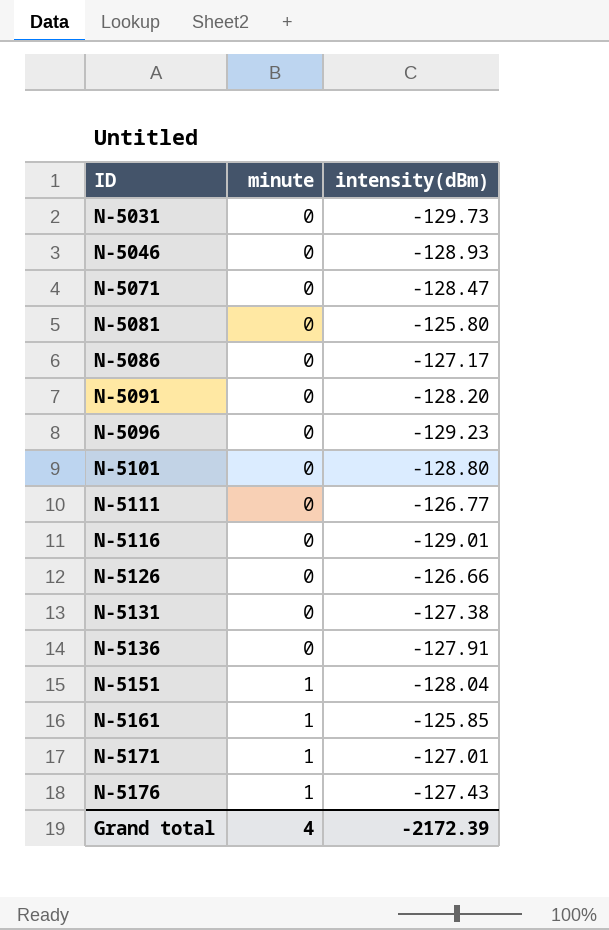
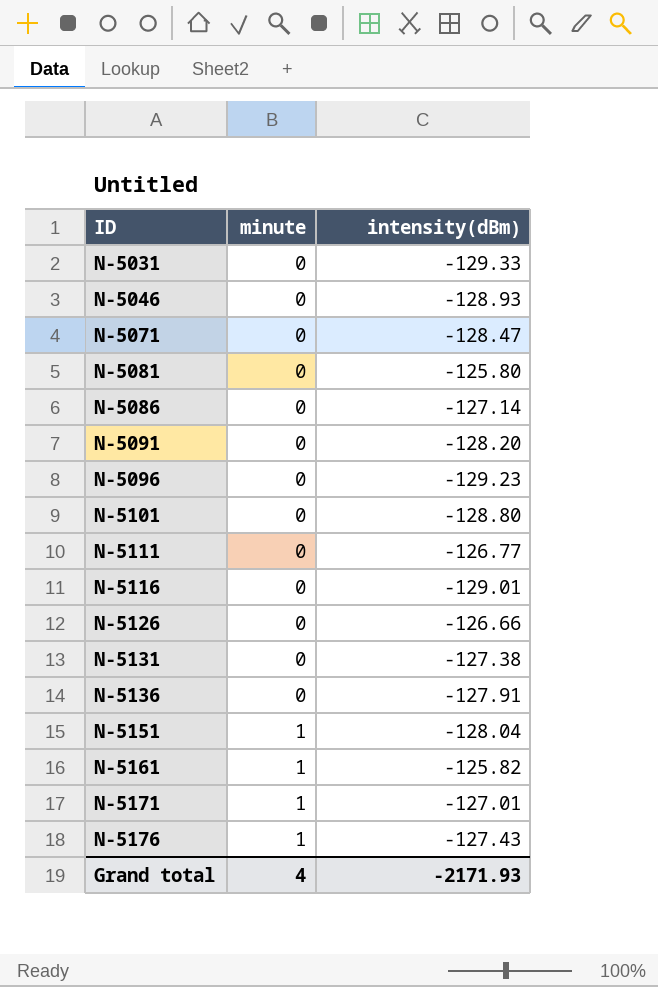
N-5031 | intensity(dBm): -129.73 -> -129.33
N-5086 | intensity(dBm): -127.17 -> -127.14
N-5161 | intensity(dBm): -125.85 -> -125.82
Grand total | intensity(dBm): -2172.39 -> -2171.93

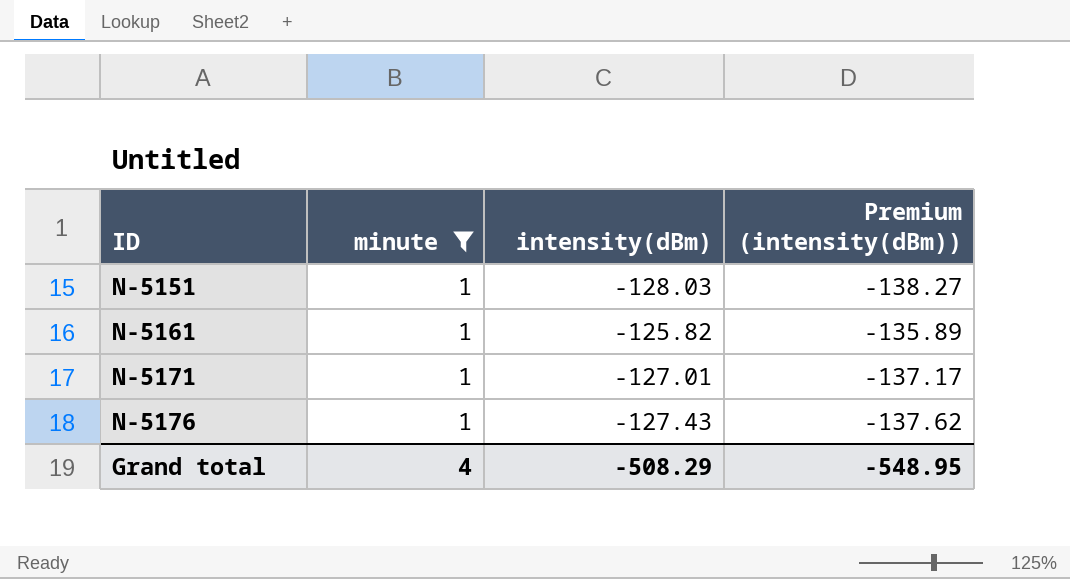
filter: none -> minute = 1
column Premium (intensity(dBm)) | formula: none -> [intensity(dBm)] * 1.08
N-5151 | intensity(dBm): -128.04 -> -128.03
Grand total | intensity(dBm): -2171.93 -> -508.29

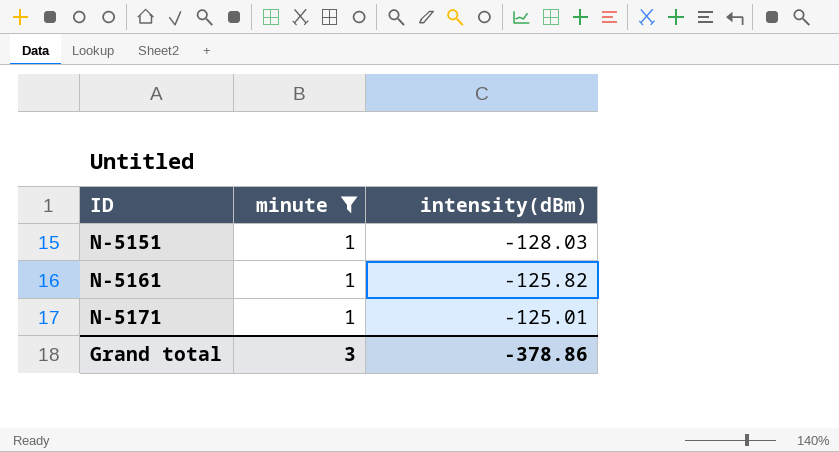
column Premium (intensity(dBm)) | formula: [intensity(dBm)] * 1.08 -> none
row N-5176: 1 | -127.43 | -137.62 -> none
N-5171 | intensity(dBm): -127.01 -> -125.01
Grand total | minute: 4 -> 3
Grand total | intensity(dBm): -508.29 -> -378.86

